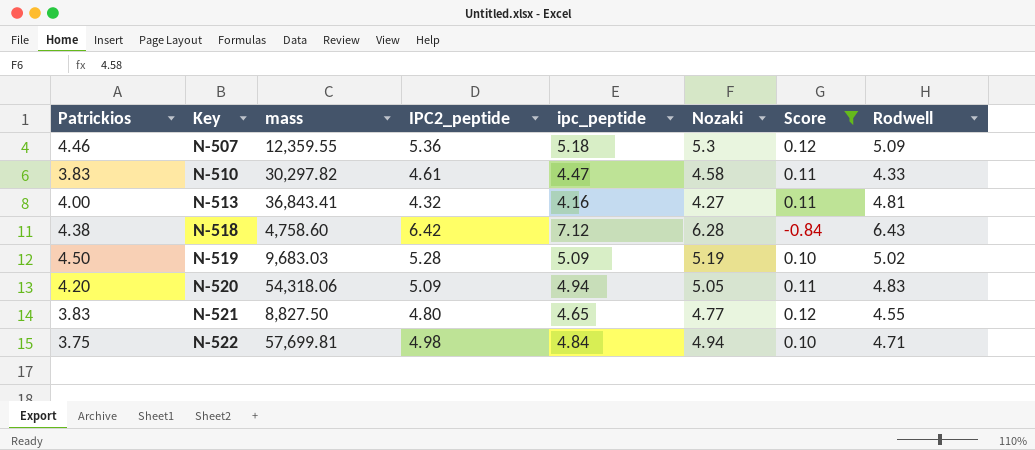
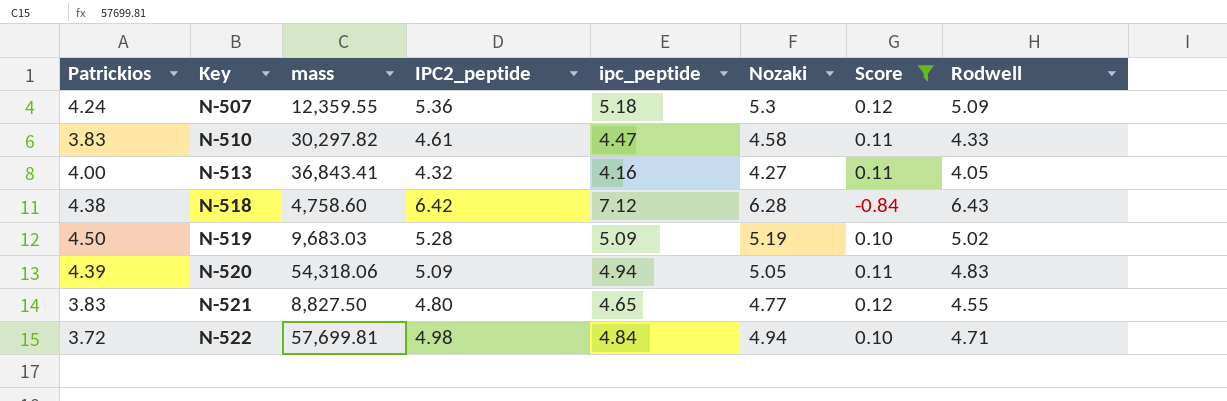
N-507 | Patrickios: 4.46 -> 4.24
N-513 | Rodwell: 4.81 -> 4.05
N-520 | Patrickios: 4.20 -> 4.39
N-522 | Patrickios: 3.75 -> 3.72

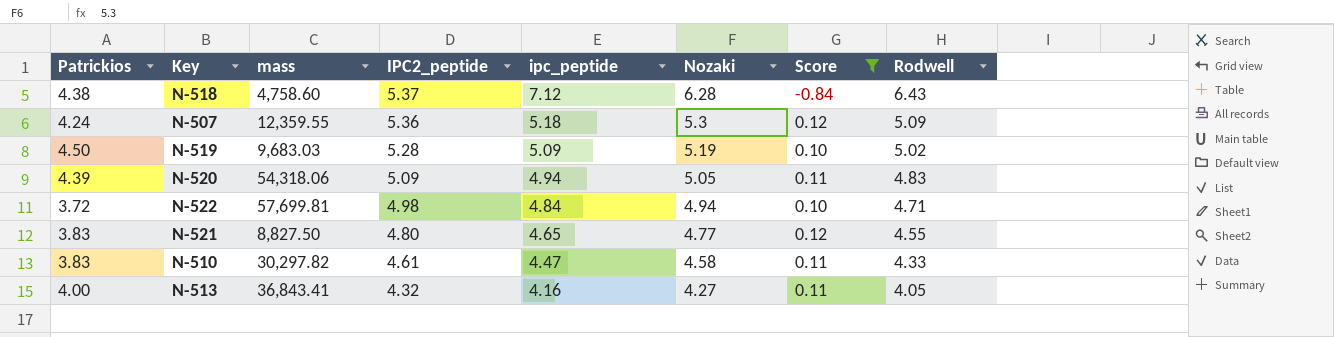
row order: Key ascending -> IPC2_peptide descending
N-518 | IPC2_peptide: 6.42 -> 5.37

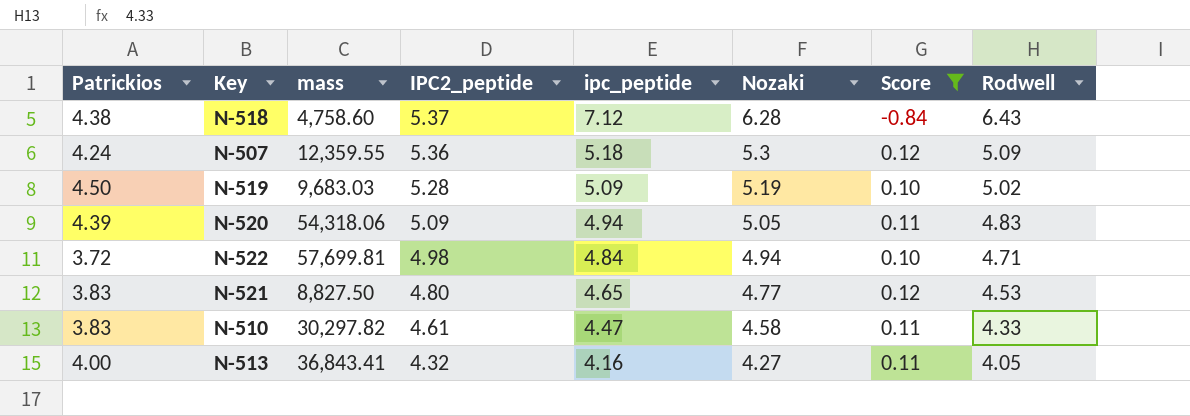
N-521 | Rodwell: 4.55 -> 4.53

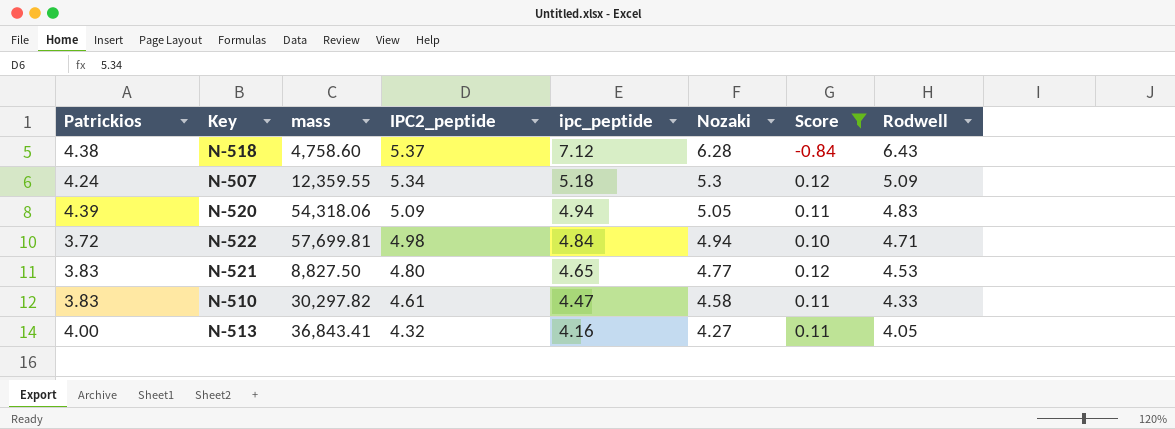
row N-519: 4.50 | 9,683.03 | 5.28 | 5.09 | 5.19 | 0.10 | 5.02 -> none
N-507 | IPC2_peptide: 5.36 -> 5.34

